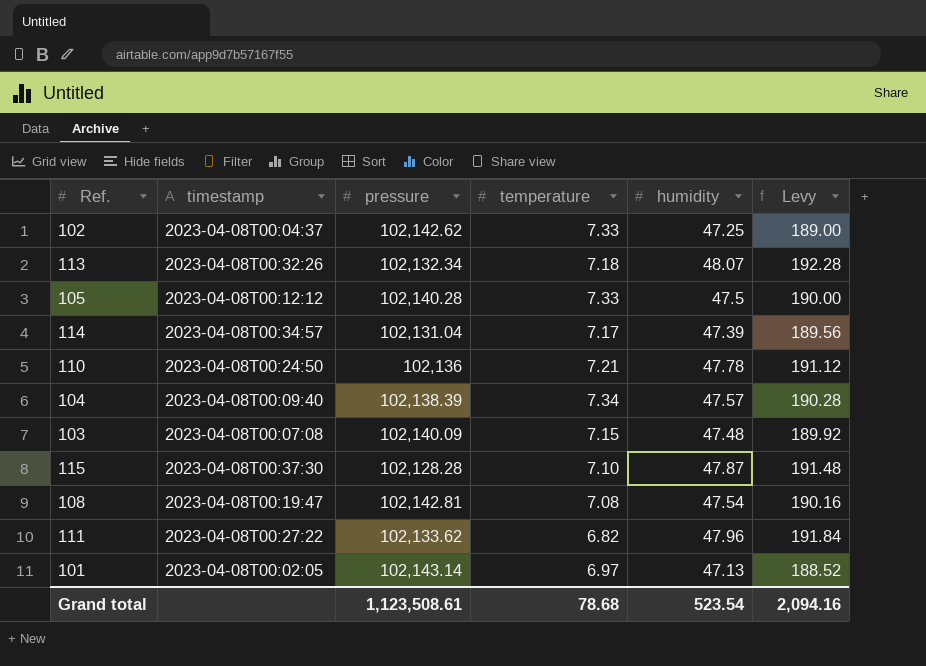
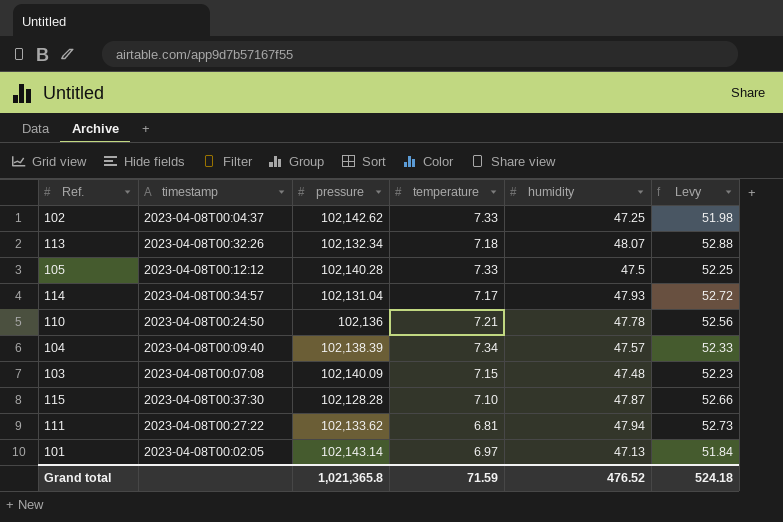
column Levy | formula: [humidity] * 4 -> [humidity] * 1.1
row 108: 2023-04-08T00:19:47 | 102,142.81 | 7.08 | 47.54 | 190.16 -> none
114 | humidity: 47.39 -> 47.93
111 | temperature: 6.82 -> 6.81
111 | humidity: 47.96 -> 47.94
Grand total | pressure: 1,123,508.61 -> 1,021,365.8
Grand total | temperature: 78.68 -> 71.59
Grand total | humidity: 523.54 -> 476.52
Grand total | Levy: 2,094.16 -> 524.18

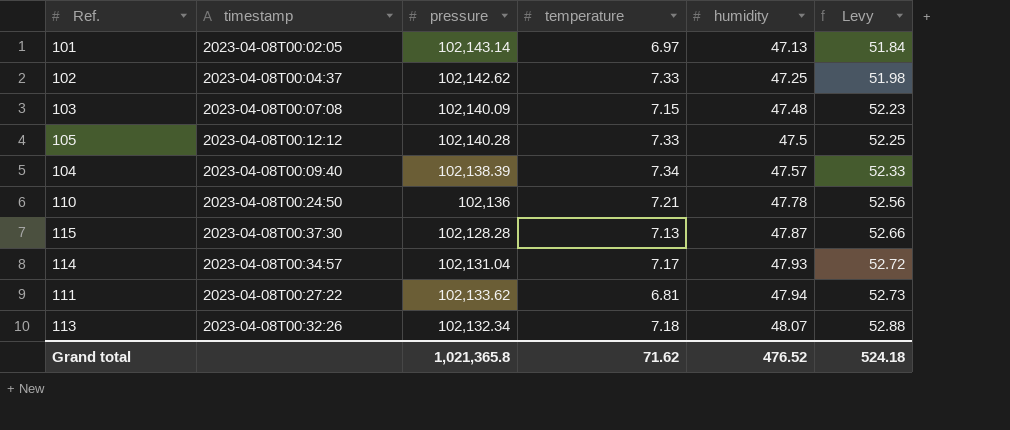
row order: none -> humidity ascending
115 | temperature: 7.10 -> 7.13
Grand total | temperature: 71.59 -> 71.62

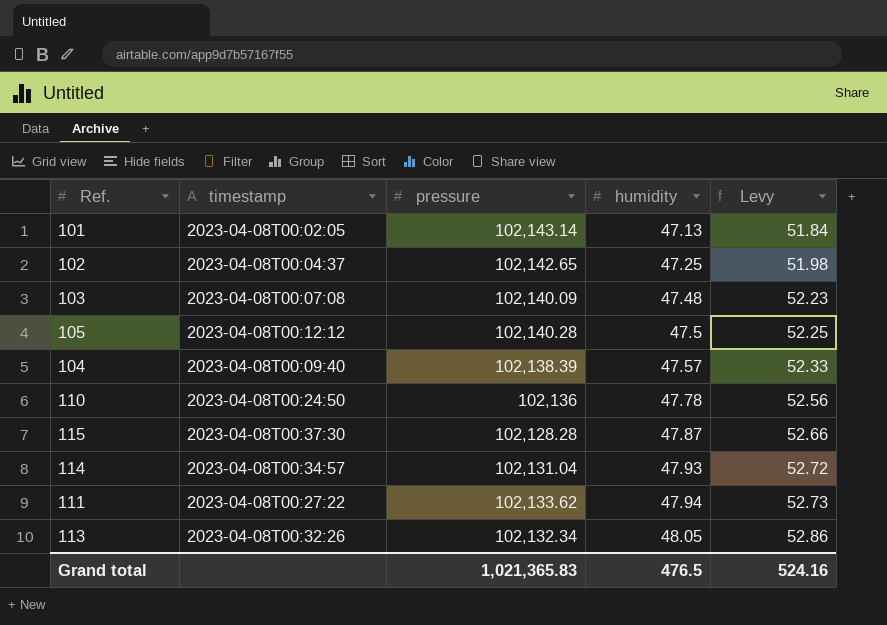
column temperature | position: 4 -> none
102 | pressure: 102,142.62 -> 102,142.65
113 | humidity: 48.07 -> 48.05
113 | Levy: 52.88 -> 52.86
Grand total | pressure: 1,021,365.8 -> 1,021,365.83
Grand total | humidity: 476.52 -> 476.5
Grand total | Levy: 524.18 -> 524.16

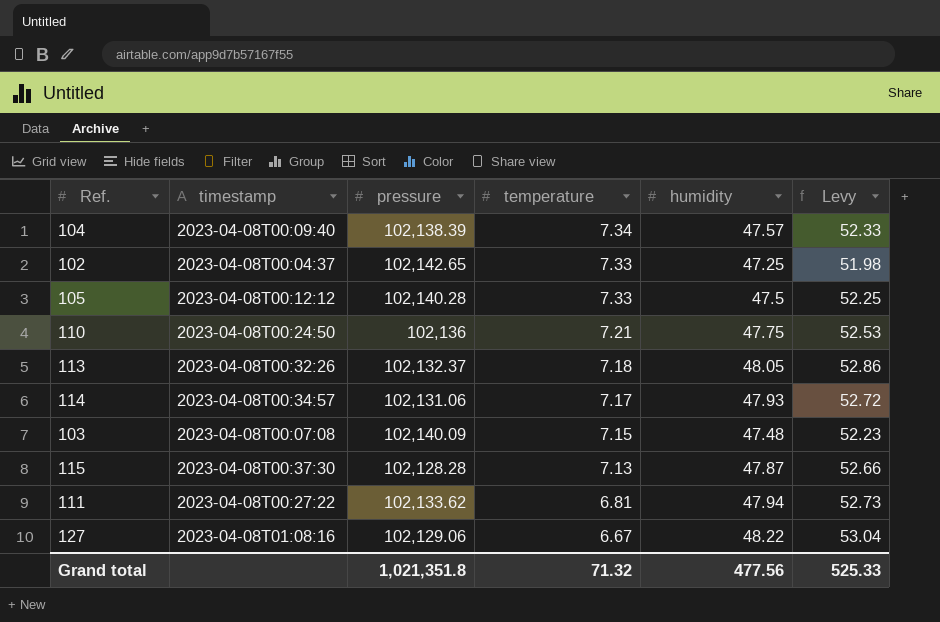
row order: humidity ascending -> temperature descending
column temperature | position: none -> 4
row 101: 2023-04-08T00:02:05 | 102,143.14 | 47.13 | 51.84 -> none
110 | humidity: 47.78 -> 47.75
110 | Levy: 52.56 -> 52.53
113 | pressure: 102,132.34 -> 102,132.37
114 | pressure: 102,131.04 -> 102,131.06
row 127: none -> 2023-04-08T01:08:16 | 102,129.06 | 6.67 | 48.22 | 53.04
Grand total | pressure: 1,021,365.83 -> 1,021,351.8
Grand total | humidity: 476.5 -> 477.56
Grand total | Levy: 524.16 -> 525.33

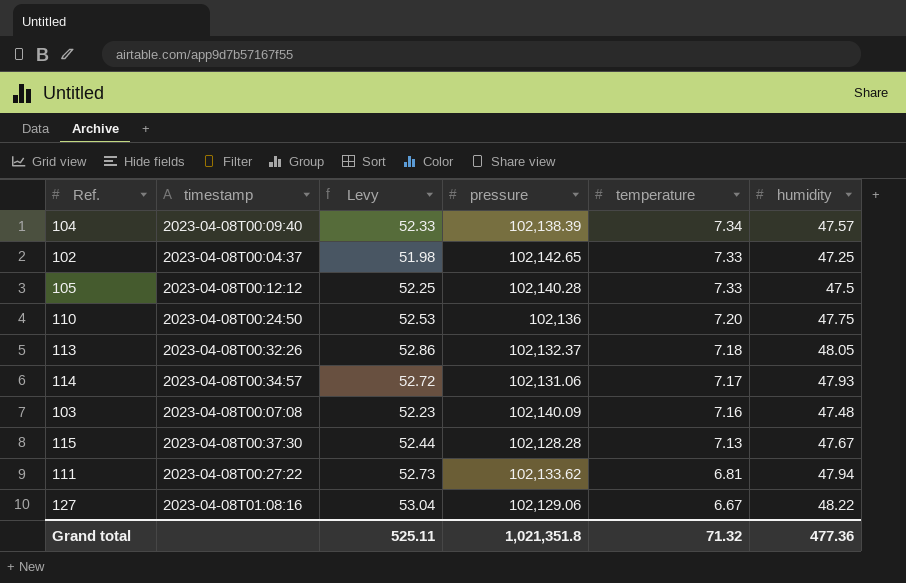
column Levy | position: 6 -> 3
110 | temperature: 7.21 -> 7.20
103 | temperature: 7.15 -> 7.16
115 | Levy: 52.66 -> 52.44
115 | humidity: 47.87 -> 47.67
Grand total | Levy: 525.33 -> 525.11
Grand total | humidity: 477.56 -> 477.36

